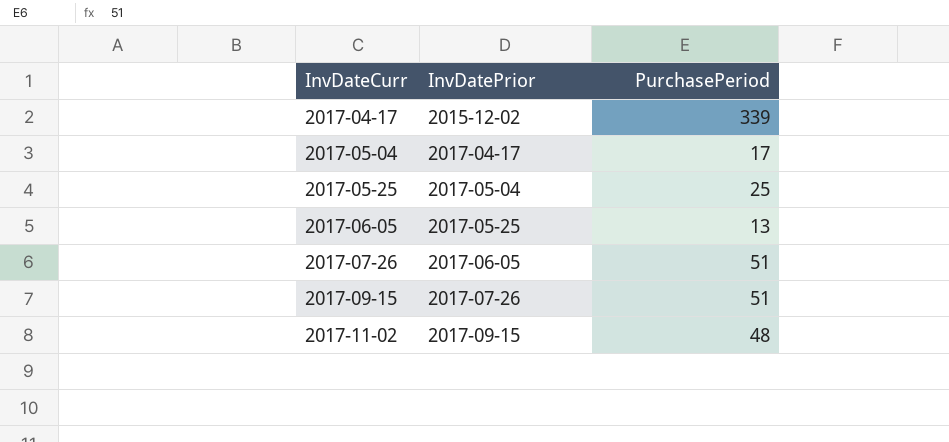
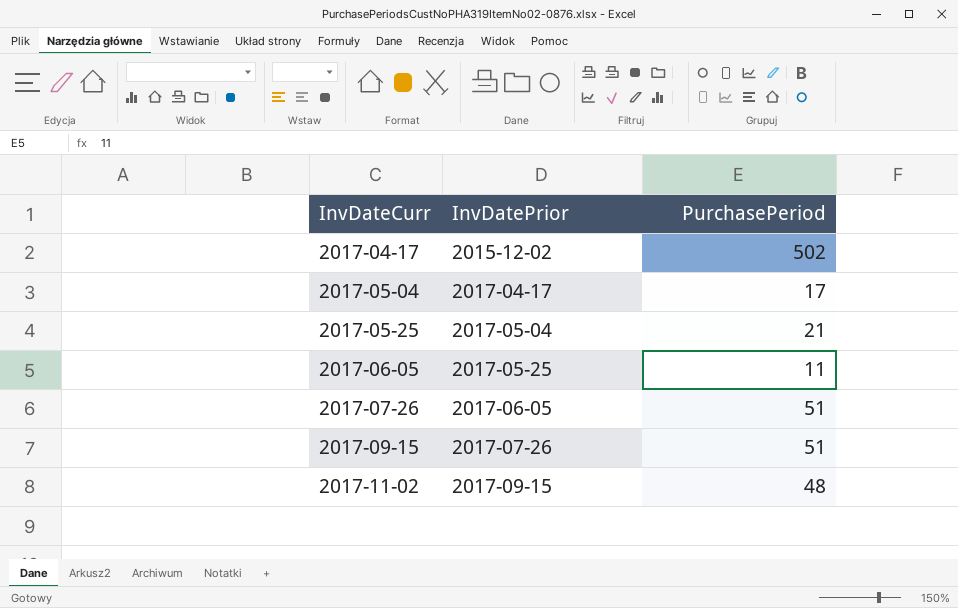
2017-04-17 | PurchasePeriod: 339 -> 502
2017-05-25 | PurchasePeriod: 25 -> 21
2017-06-05 | PurchasePeriod: 13 -> 11

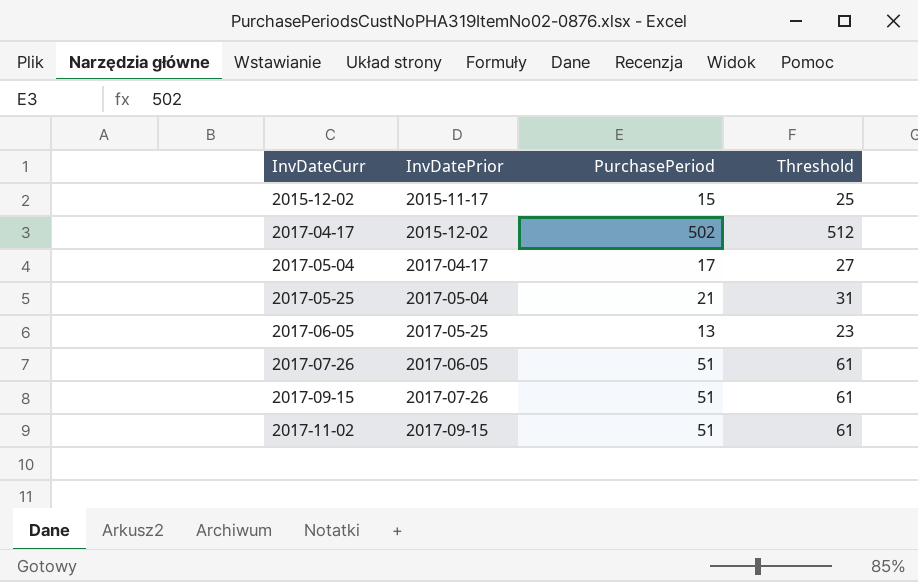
column Threshold | formula: none -> [PurchasePeriod] + 10
row 2015-12-02: none -> 2015-11-17 | 15 | 25
2017-06-05 | PurchasePeriod: 11 -> 13
2017-11-02 | PurchasePeriod: 48 -> 51

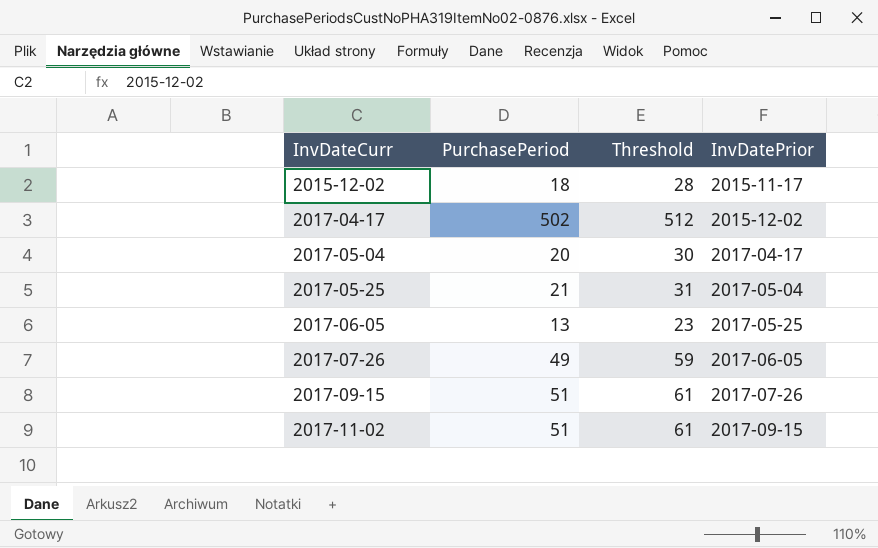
column InvDatePrior | position: 2 -> 4
2015-12-02 | PurchasePeriod: 15 -> 18
2015-12-02 | Threshold: 25 -> 28
2017-05-04 | PurchasePeriod: 17 -> 20
2017-05-04 | Threshold: 27 -> 30
2017-07-26 | PurchasePeriod: 51 -> 49
2017-07-26 | Threshold: 61 -> 59

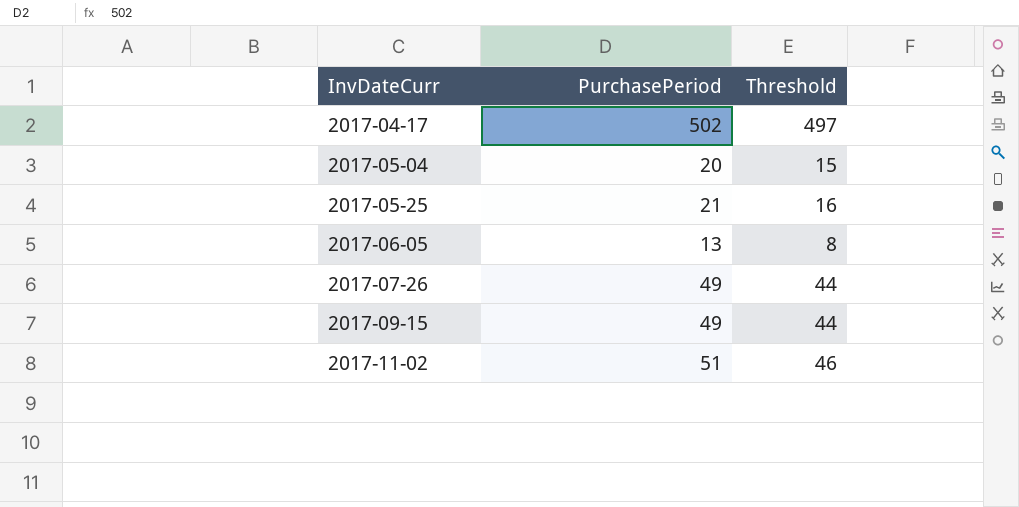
column InvDatePrior | position: 4 -> none
column Threshold | formula: [PurchasePeriod] + 10 -> [PurchasePeriod] - 5
row 2015-12-02: 18 | 28 | 2015-11-17 -> none
2017-09-15 | PurchasePeriod: 51 -> 49

